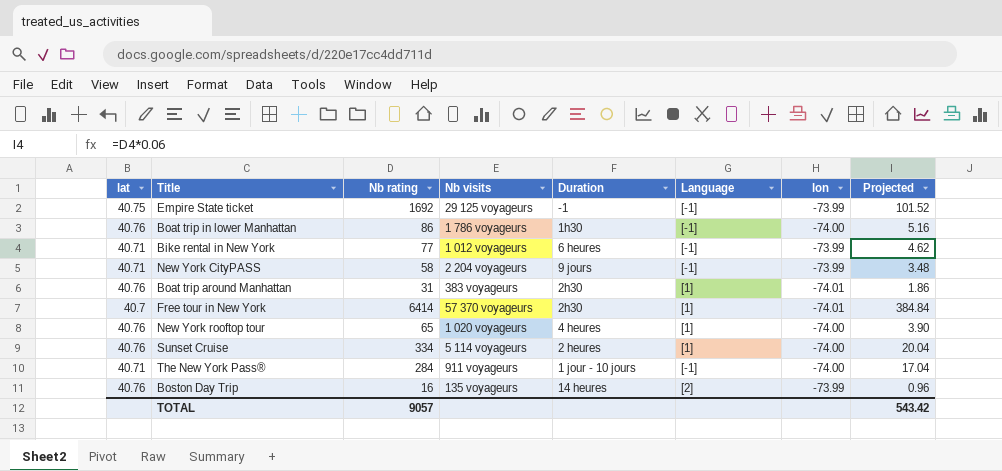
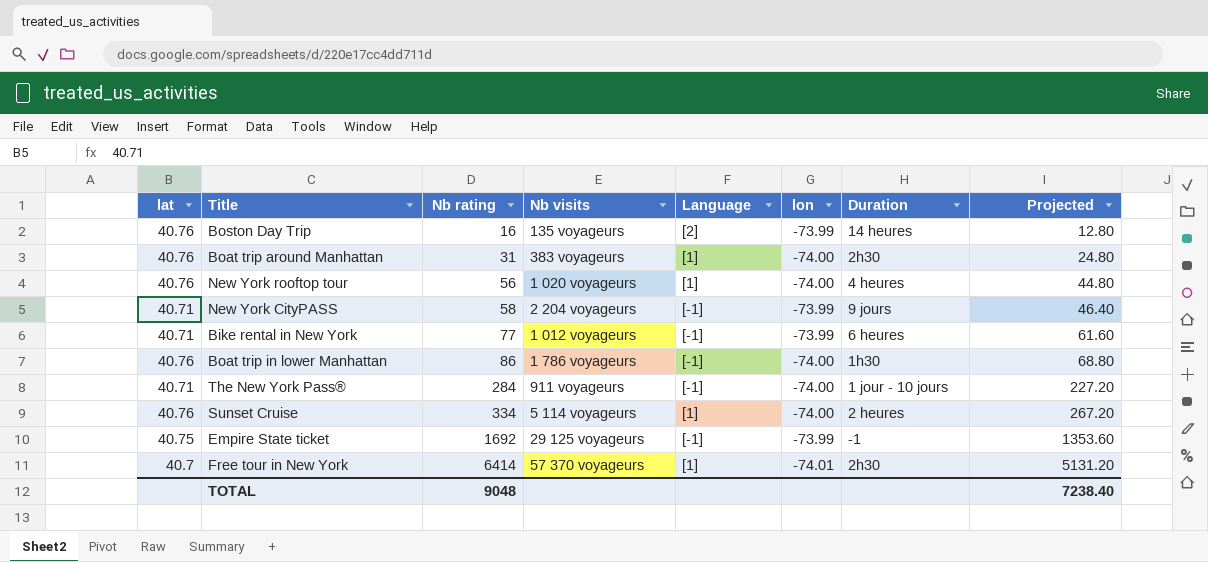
row order: none -> Nb rating ascending
column Duration | position: 5 -> 7
column Projected | formula: [Nb rating] * 0.06 -> [Nb rating] * 0.8
Boat trip around Manhattan | lon: -74.01 -> -74.00
New York rooftop tour | Nb rating: 65 -> 56
TOTAL | Nb rating: 9057 -> 9048
TOTAL | Projected: 543.42 -> 7238.40

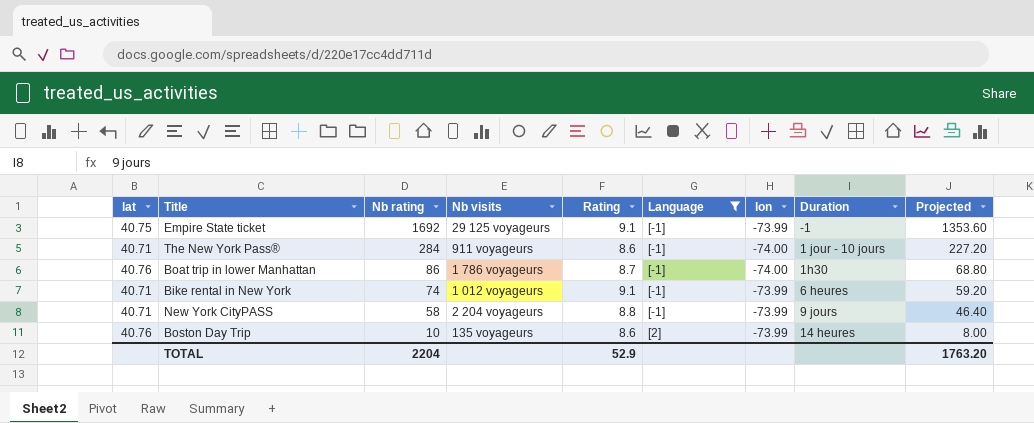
filter: none -> Language != [1]
row order: Nb rating ascending -> Nb rating descending
column Rating | position: none -> 5
Bike rental in New York | Nb rating: 77 -> 74
Bike rental in New York | Projected: 61.60 -> 59.20
Boston Day Trip | Nb rating: 16 -> 10
Boston Day Trip | Projected: 12.80 -> 8.00
TOTAL | Nb rating: 9048 -> 2204
TOTAL | Projected: 7238.40 -> 1763.20

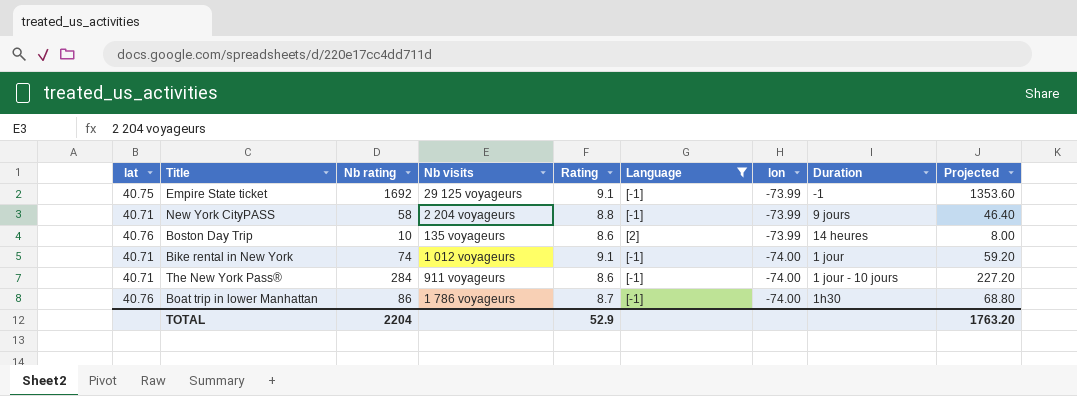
row order: Nb rating descending -> lon descending
Bike rental in New York | lon: -73.99 -> -74.00
Bike rental in New York | Duration: 6 heures -> 1 jour

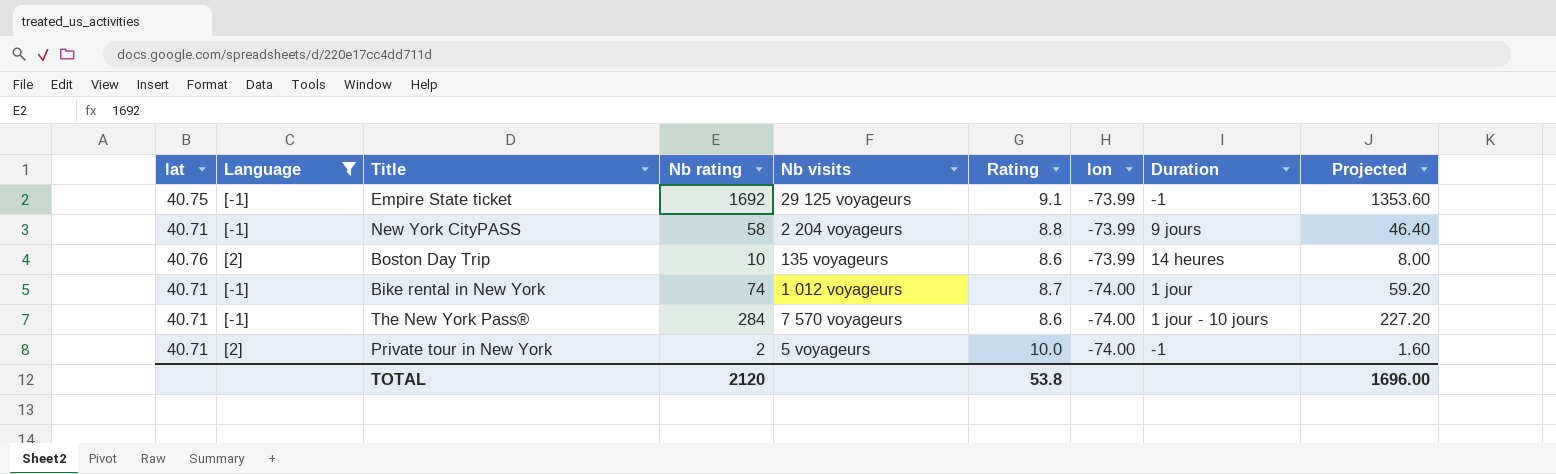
column Language | position: 6 -> 2
row Boat trip in lower Manhattan: 40.76 | 86 | 1 786 voyageurs | 8.7 | [-1] | -74.00 | 1h30 | 68.80 -> none
Bike rental in New York | Rating: 9.1 -> 8.7
The New York Pass® | Nb visits: 911 voyageurs -> 7 570 voyageurs
row Private tour in New York: none -> 40.71 | [2] | 2 | 5 voyageurs | 10.0 | -74.00 | -1 | 1.60
TOTAL | Nb rating: 2204 -> 2120
TOTAL | Rating: 52.9 -> 53.8
TOTAL | Projected: 1763.20 -> 1696.00

